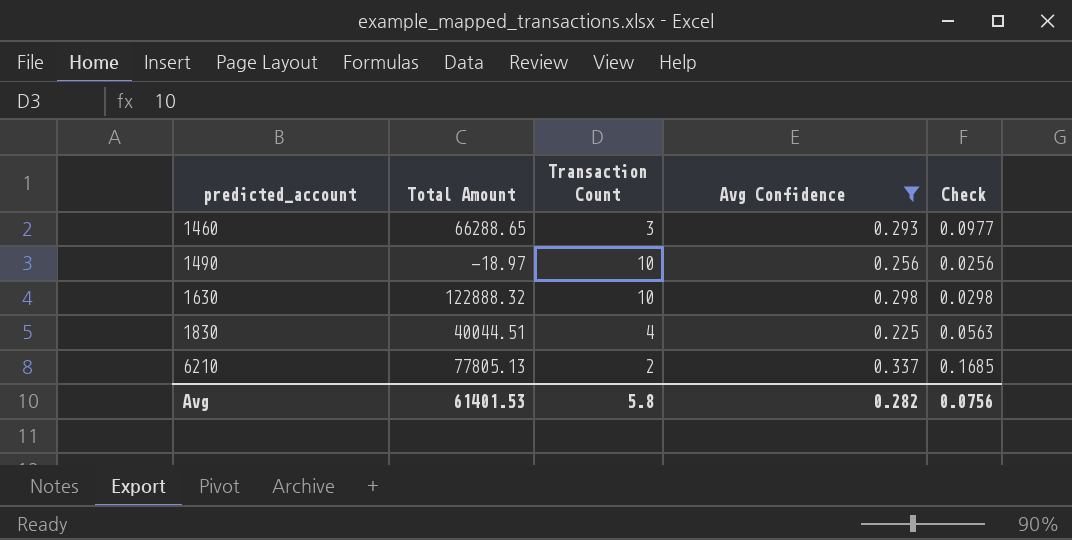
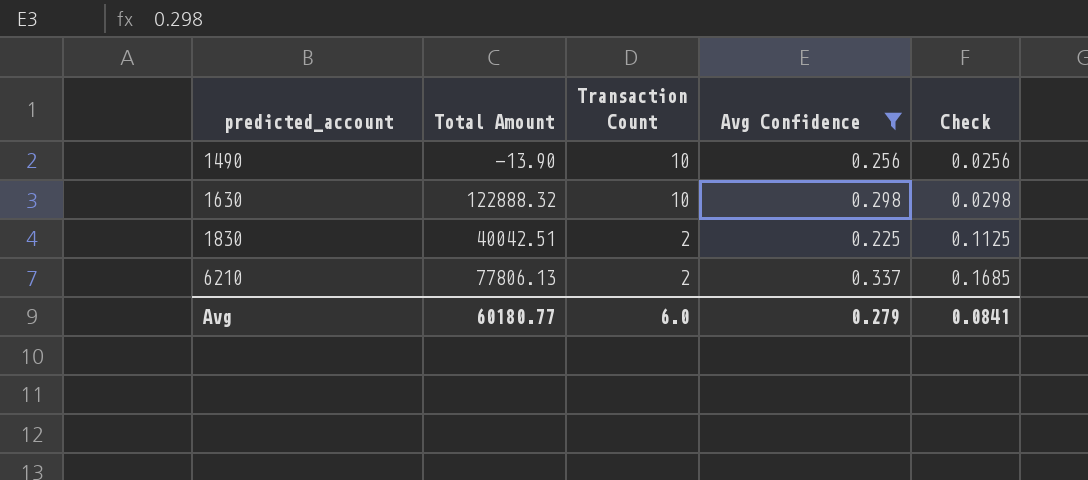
row 1460: 66288.65 | 3 | 0.293 | 0.0977 -> none
1490 | Total Amount: -18.97 -> -13.90
1830 | Total Amount: 40044.51 -> 40042.51
1830 | Transaction Count: 4 -> 2
1830 | Check: 0.0563 -> 0.1125
6210 | Total Amount: 77805.13 -> 77806.13
Avg | Total Amount: 61401.53 -> 60180.77
Avg | Transaction Count: 5.8 -> 6.0
Avg | Avg Confidence: 0.282 -> 0.279
Avg | Check: 0.0756 -> 0.0841

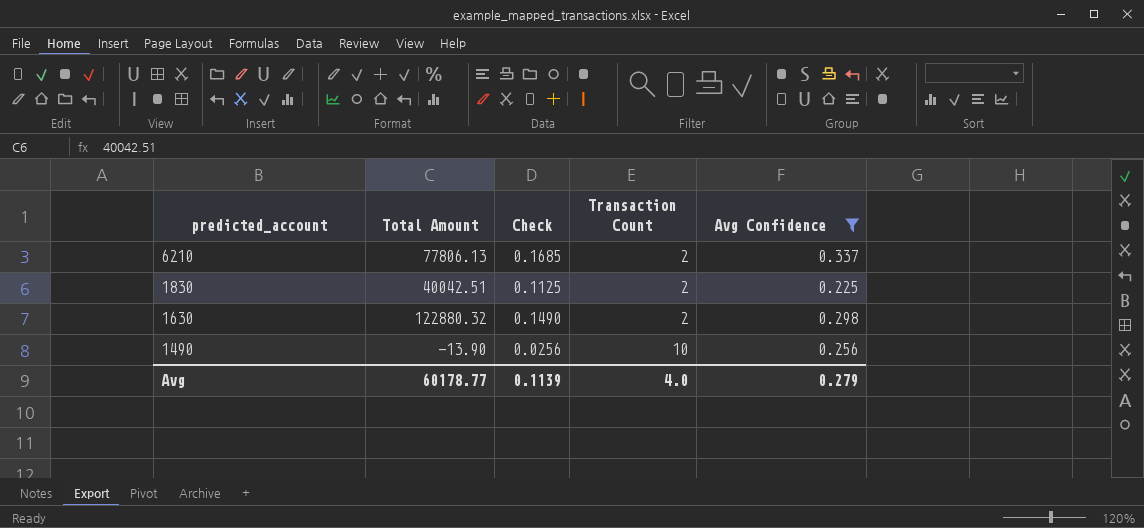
row order: predicted_account ascending -> predicted_account descending
column Check | position: 5 -> 3
1630 | Total Amount: 122888.32 -> 122880.32
1630 | Check: 0.0298 -> 0.1490
1630 | Transaction Count: 10 -> 2
Avg | Total Amount: 60180.77 -> 60178.77
Avg | Check: 0.0841 -> 0.1139
Avg | Transaction Count: 6.0 -> 4.0

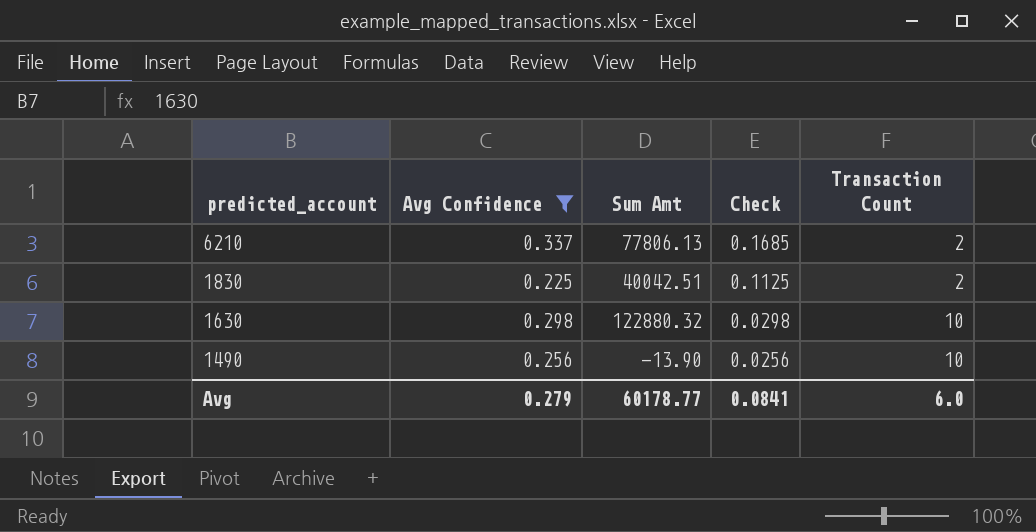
column Avg Confidence | position: 5 -> 2
column name: Total Amount -> Sum Amt
1630 | Check: 0.1490 -> 0.0298
1630 | Transaction Count: 2 -> 10
Avg | Check: 0.1139 -> 0.0841
Avg | Transaction Count: 4.0 -> 6.0

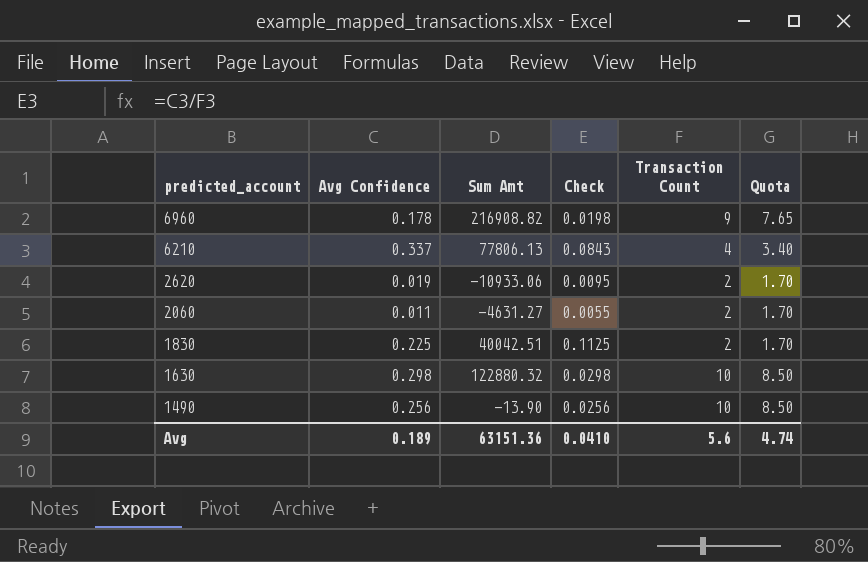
filter: Avg Confidence >= 0.225 -> none
column Quota | formula: none -> [Transaction Count] * 0.85
6210 | Check: 0.1685 -> 0.0843
6210 | Transaction Count: 2 -> 4
Avg | Avg Confidence: 0.279 -> 0.189
Avg | Sum Amt: 60178.77 -> 63151.36
Avg | Check: 0.0841 -> 0.0410
Avg | Transaction Count: 6.0 -> 5.6

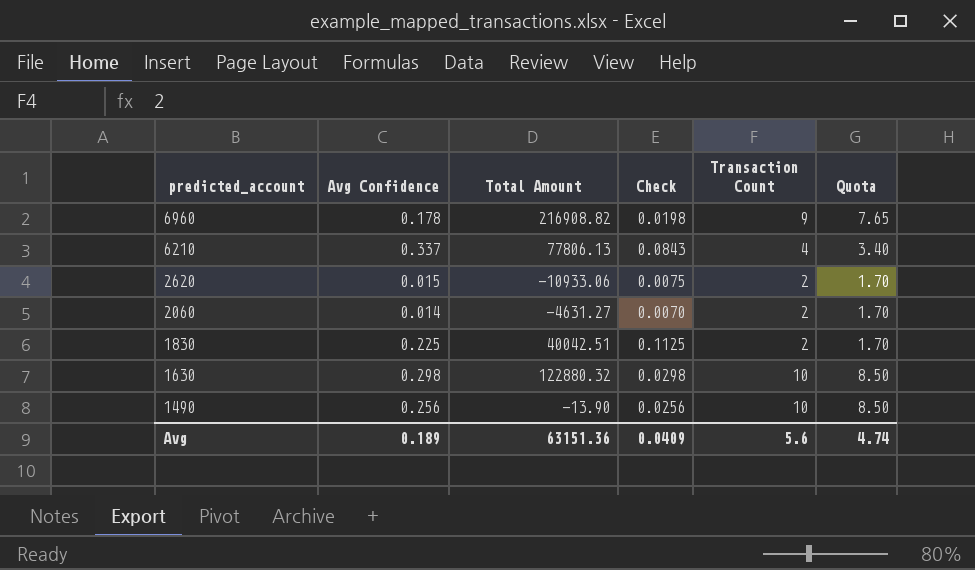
column name: Sum Amt -> Total Amount
2620 | Avg Confidence: 0.019 -> 0.015
2620 | Check: 0.0095 -> 0.0075
2060 | Avg Confidence: 0.011 -> 0.014
2060 | Check: 0.0055 -> 0.0070
Avg | Check: 0.0410 -> 0.0409

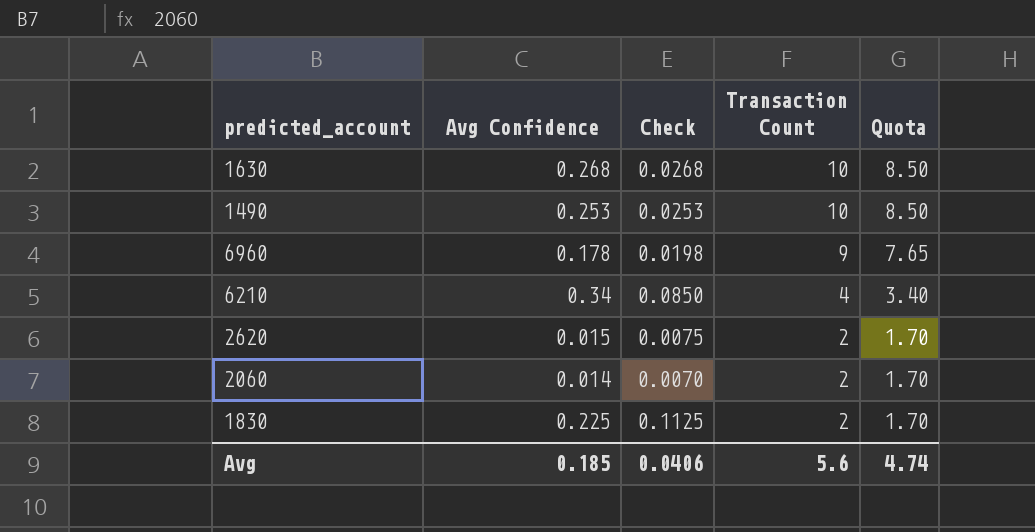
row order: predicted_account descending -> Transaction Count descending
column Total Amount | position: 3 -> none
1630 | Avg Confidence: 0.298 -> 0.268
1630 | Check: 0.0298 -> 0.0268
1490 | Avg Confidence: 0.256 -> 0.253
1490 | Check: 0.0256 -> 0.0253
6210 | Avg Confidence: 0.337 -> 0.34
6210 | Check: 0.0843 -> 0.0850
Avg | Avg Confidence: 0.189 -> 0.185
Avg | Check: 0.0409 -> 0.0406

